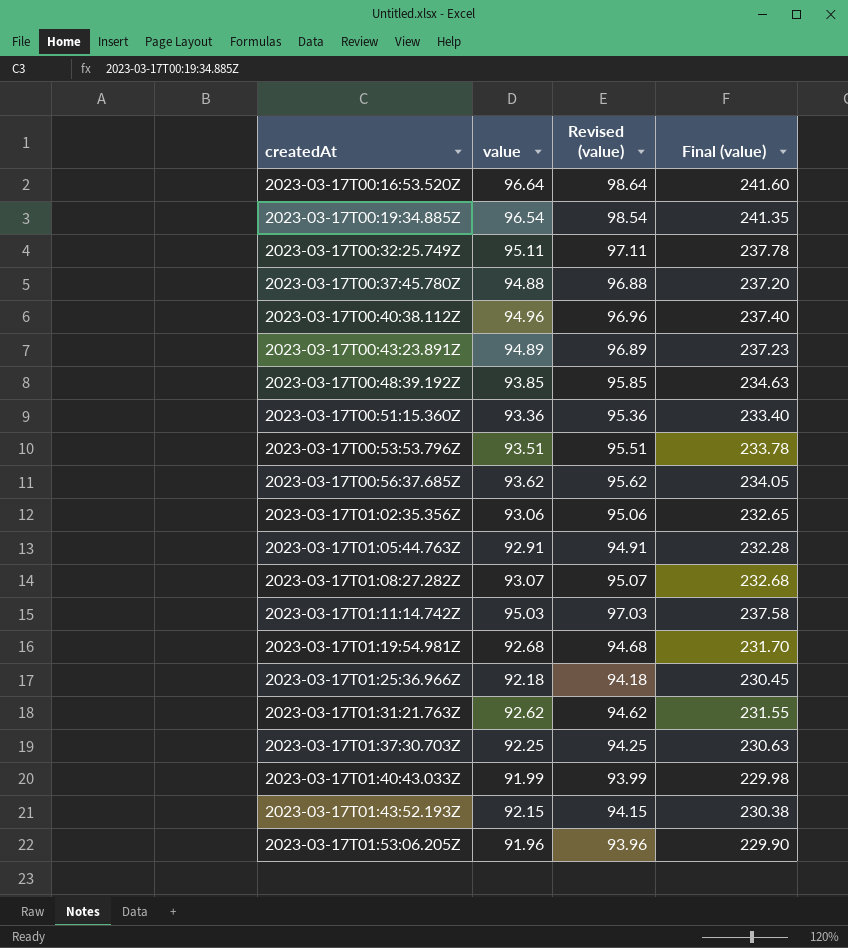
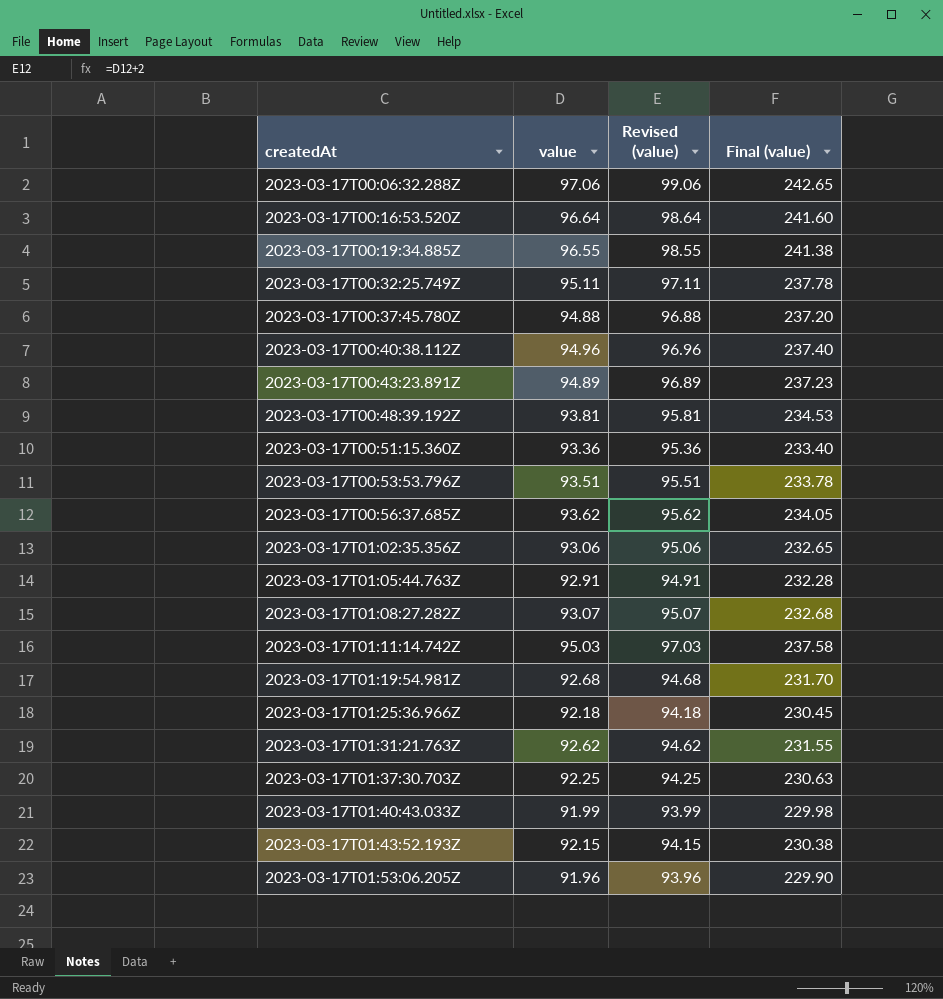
row 2023-03-17T00:06:32.288Z: none -> 97.06 | 99.06 | 242.65
2023-03-17T00:19:34.885Z | value: 96.54 -> 96.55
2023-03-17T00:19:34.885Z | Revised (value): 98.54 -> 98.55
2023-03-17T00:19:34.885Z | Final (value): 241.35 -> 241.38
2023-03-17T00:48:39.192Z | value: 93.85 -> 93.81
2023-03-17T00:48:39.192Z | Revised (value): 95.85 -> 95.81
2023-03-17T00:48:39.192Z | Final (value): 234.63 -> 234.53

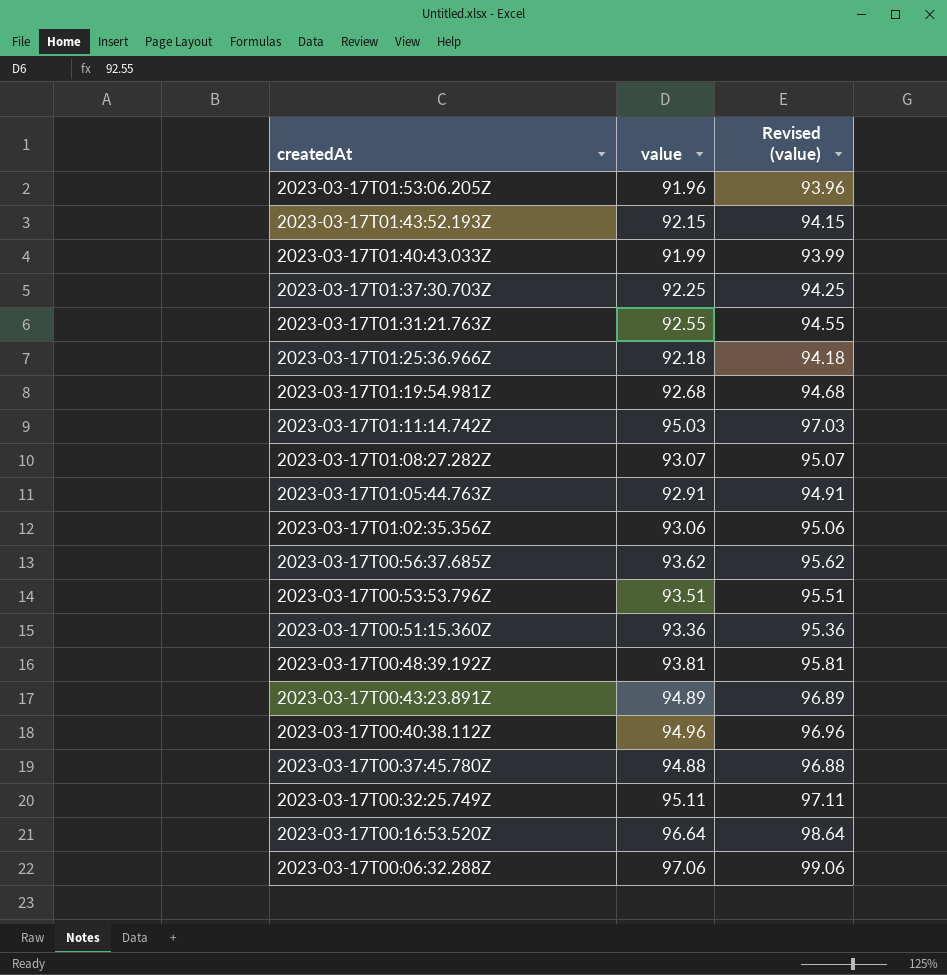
row order: createdAt ascending -> createdAt descending
column Final (value) | formula: [value] * 2.5 -> none
row 2023-03-17T00:19:34.885Z: 96.55 | 98.55 | 241.38 -> none
2023-03-17T01:31:21.763Z | value: 92.62 -> 92.55
2023-03-17T01:31:21.763Z | Revised (value): 94.62 -> 94.55

